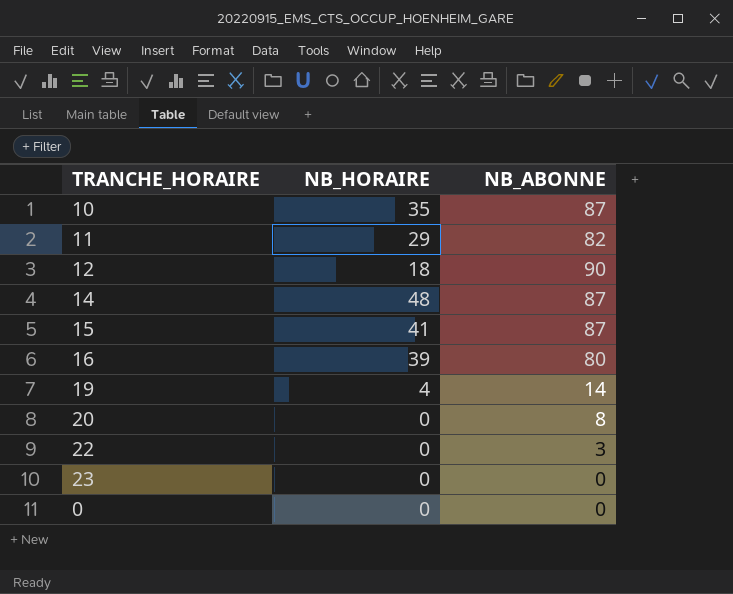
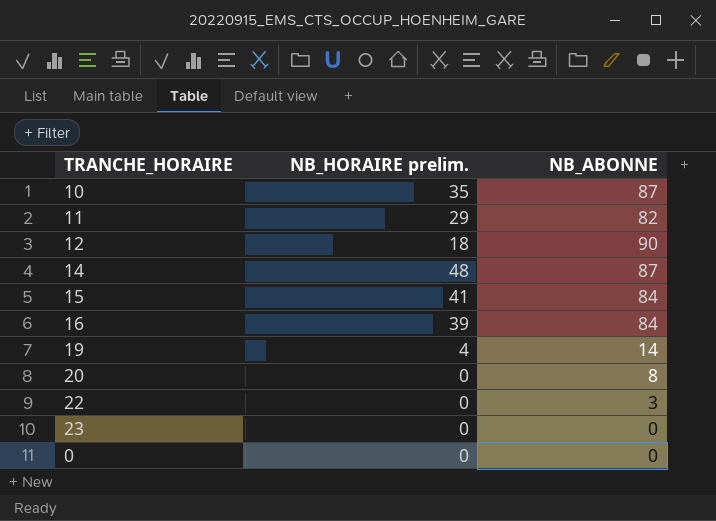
column name: NB_HORAIRE -> NB_HORAIRE prelim.
15 | NB_ABONNE: 87 -> 84
16 | NB_ABONNE: 80 -> 84

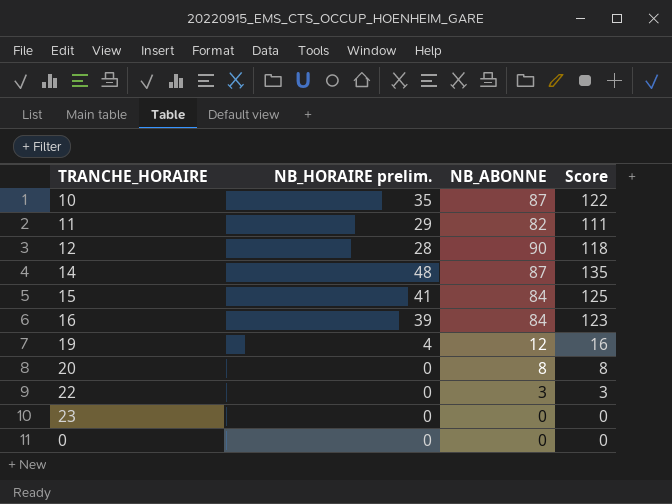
column Score | formula: none -> [NB_HORAIRE prelim.] + [NB_ABONNE]
12 | NB_HORAIRE prelim.: 18 -> 28
19 | NB_ABONNE: 14 -> 12

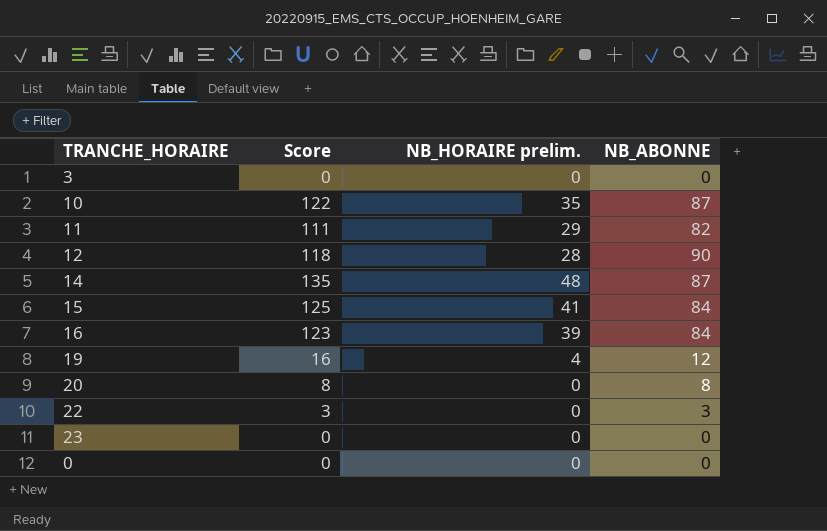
column Score | position: 4 -> 2
row 3: none -> 0 | 0 | 0

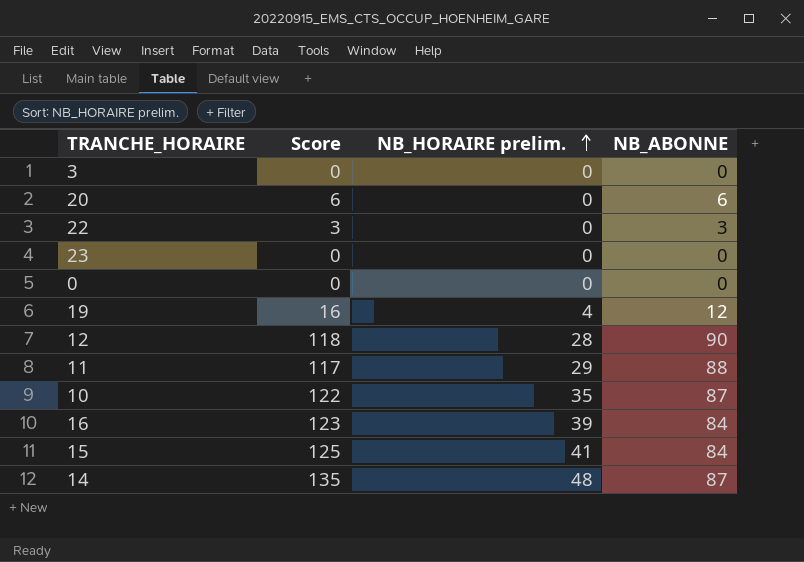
row order: none -> NB_HORAIRE prelim. ascending
20 | Score: 8 -> 6
20 | NB_ABONNE: 8 -> 6
11 | Score: 111 -> 117
11 | NB_ABONNE: 82 -> 88

